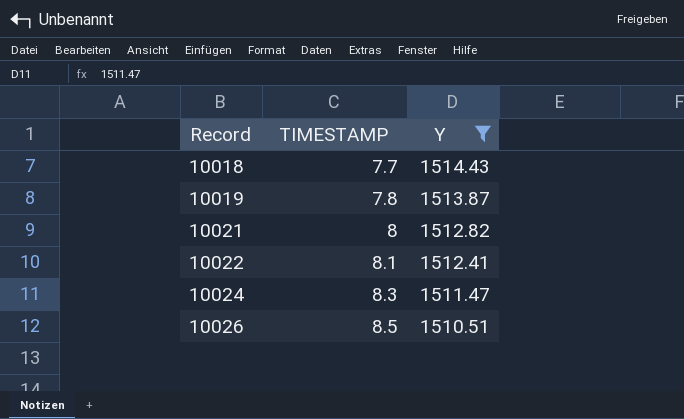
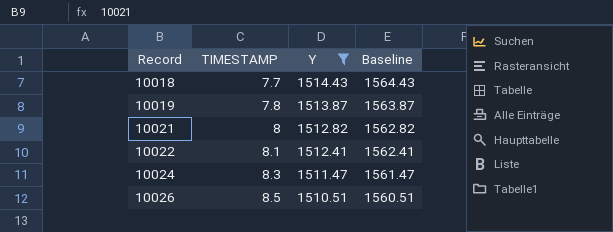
column Baseline | formula: none -> [Y] + 50

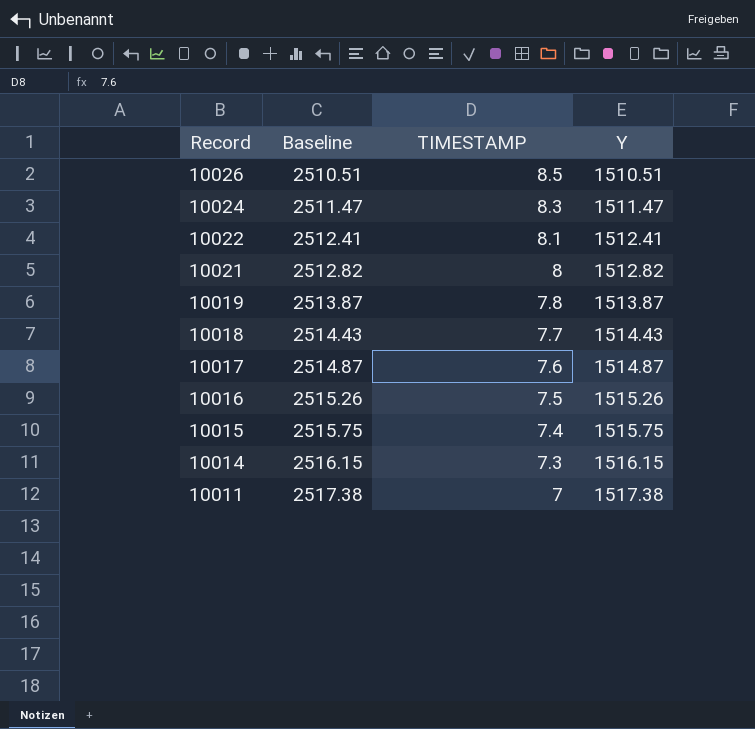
filter: Y <= 1514.43 -> none
row order: Record ascending -> Record descending
column Baseline | formula: [Y] + 50 -> [Y] + 1000
column Baseline | position: 4 -> 2

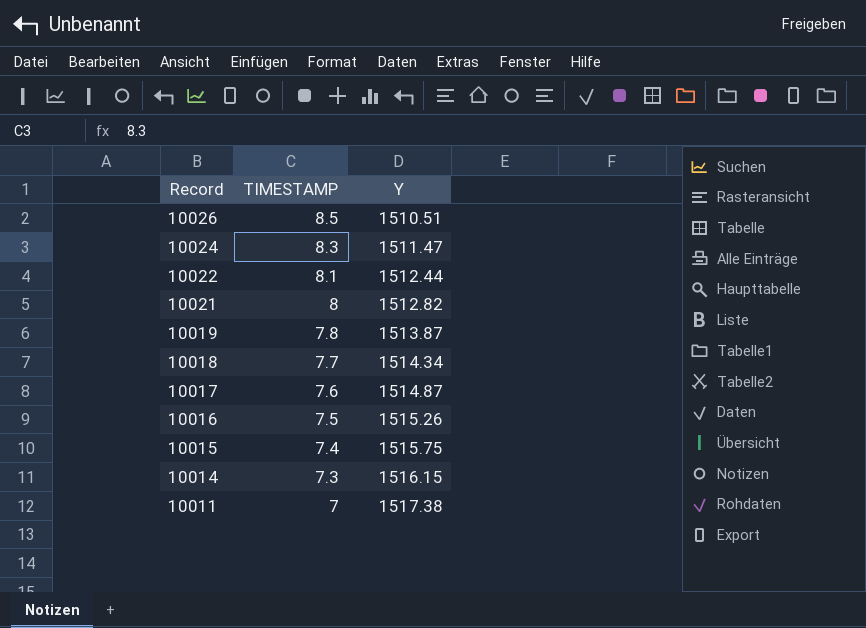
column Baseline | formula: [Y] + 1000 -> none
10022 | Y: 1512.41 -> 1512.44
10018 | Y: 1514.43 -> 1514.34

